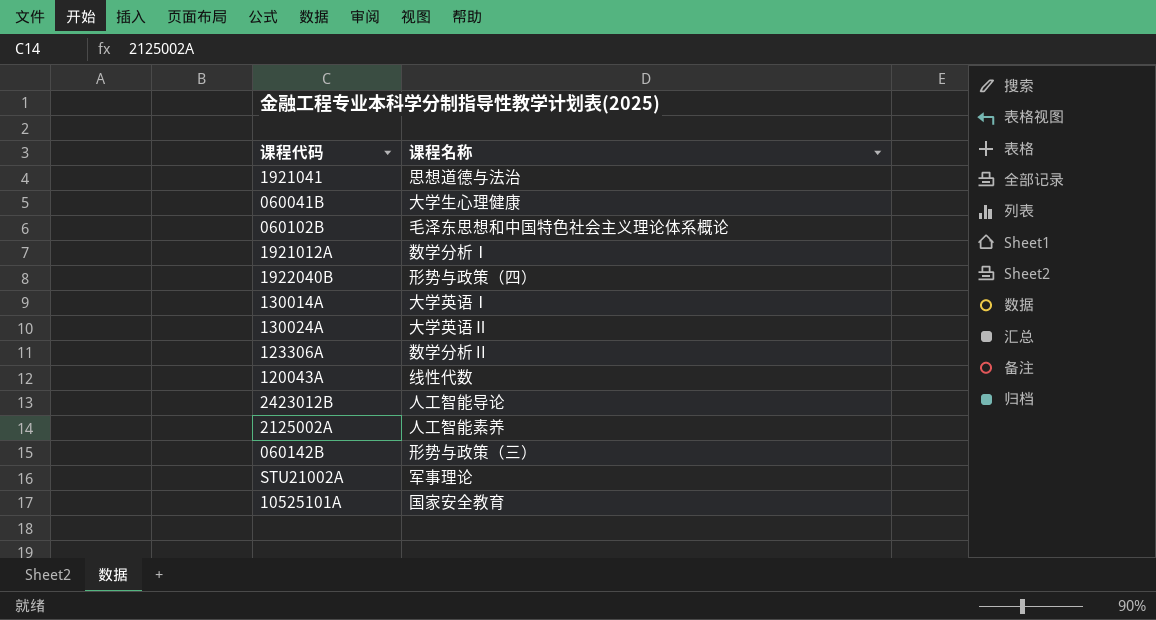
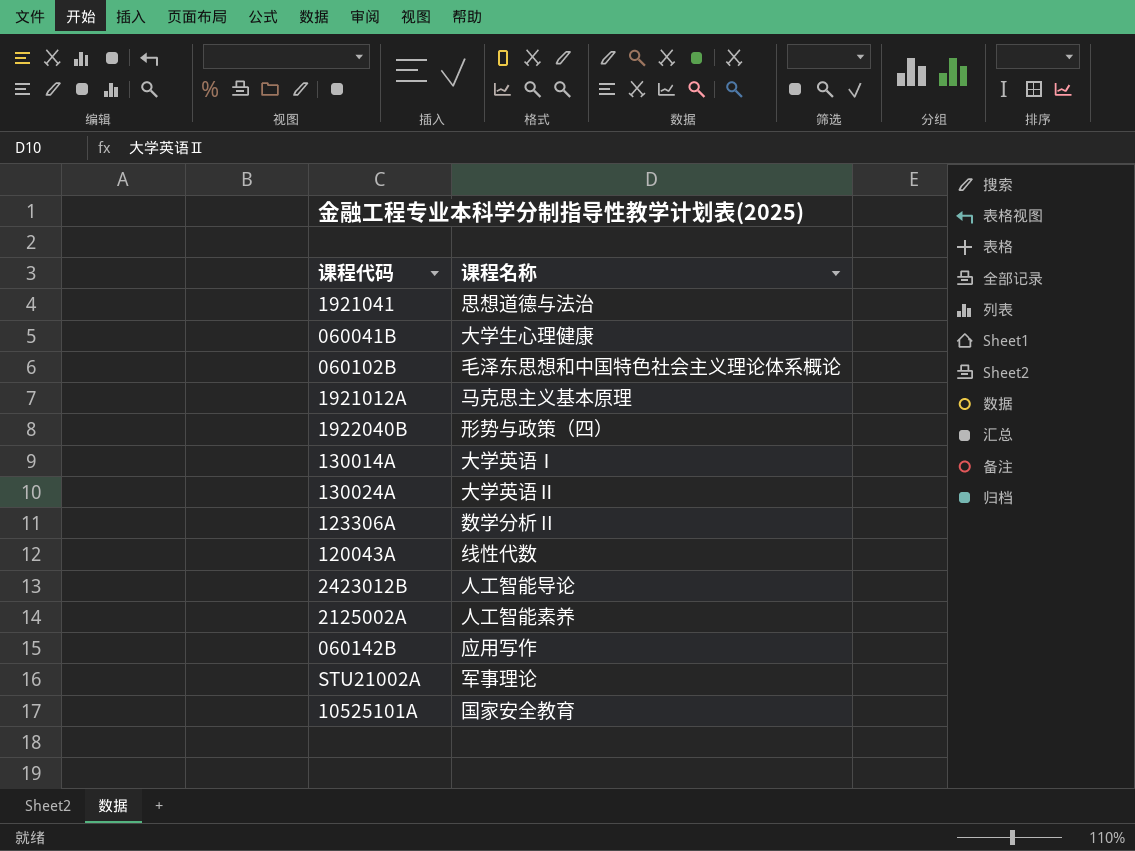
1921012A | 课程名称: 数学分析Ⅰ -> 马克思主义基本原理
060142B | 课程名称: 形势与政策（三） -> 应用写作

